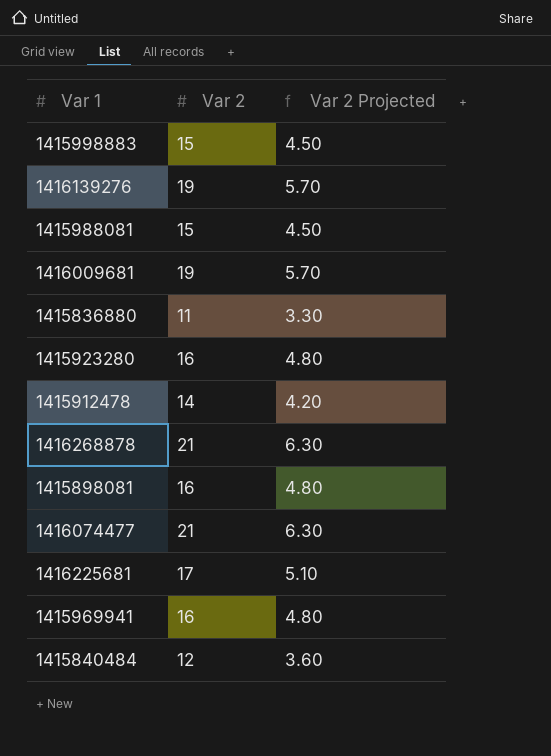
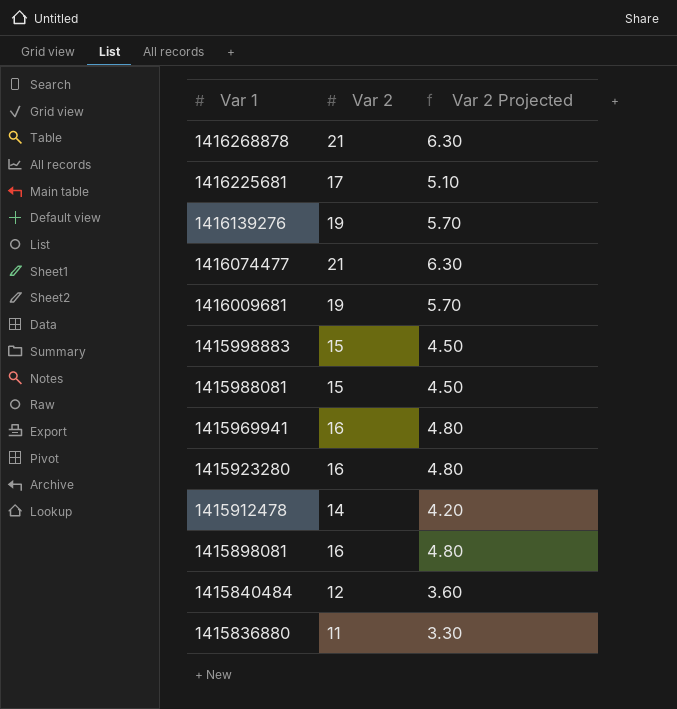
row order: none -> Var 1 descending

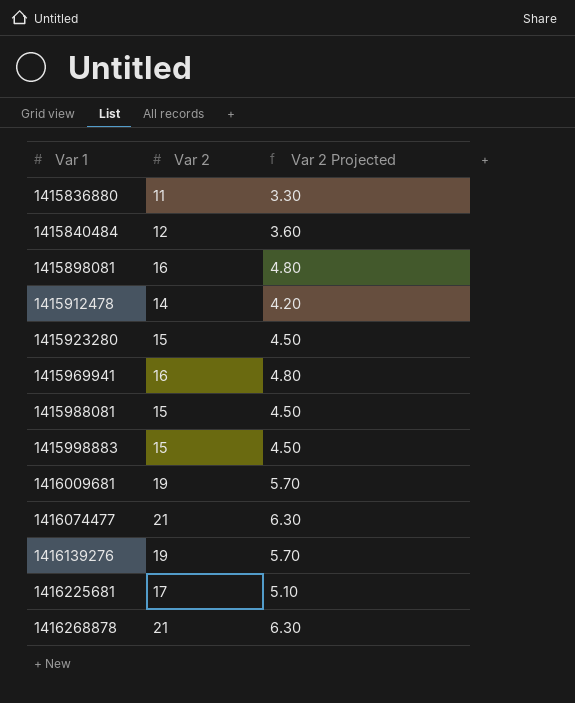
row order: Var 1 descending -> Var 1 ascending
1415923280 | Var 2: 16 -> 15
1415923280 | Var 2 Projected: 4.80 -> 4.50

